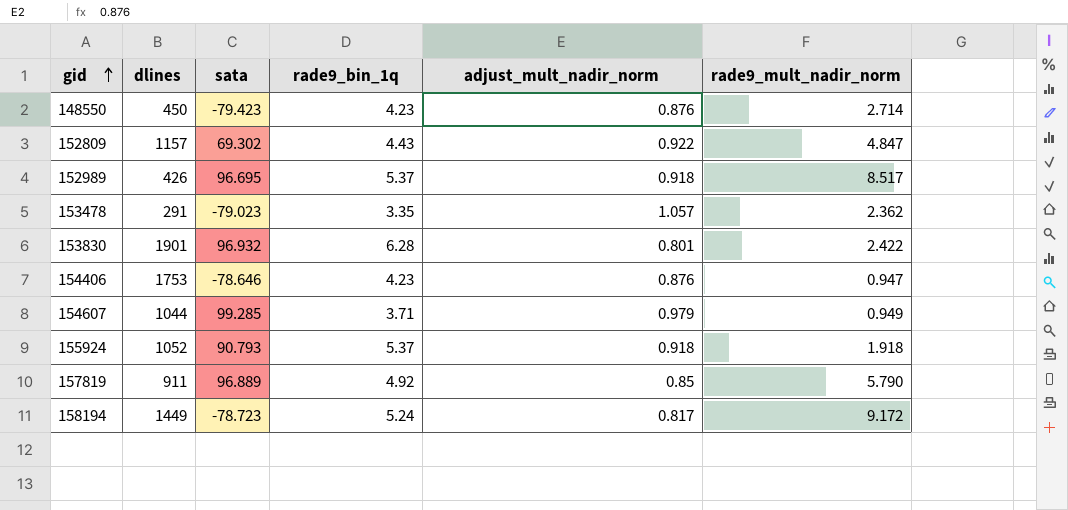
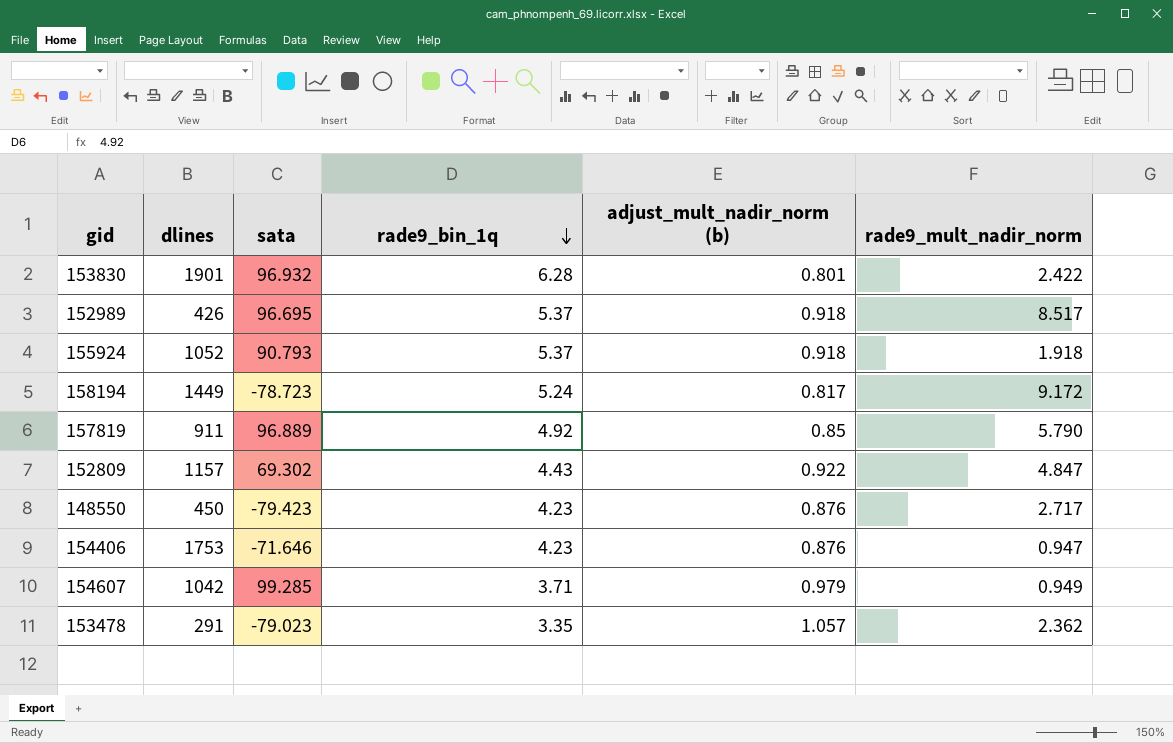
row order: gid ascending -> rade9_bin_1q descending
column name: adjust_mult_nadir_norm -> adjust_mult_nadir_norm (b)
148550 | rade9_mult_nadir_norm: 2.714 -> 2.717
154406 | sata: -78.646 -> -71.646
154607 | dlines: 1044 -> 1042

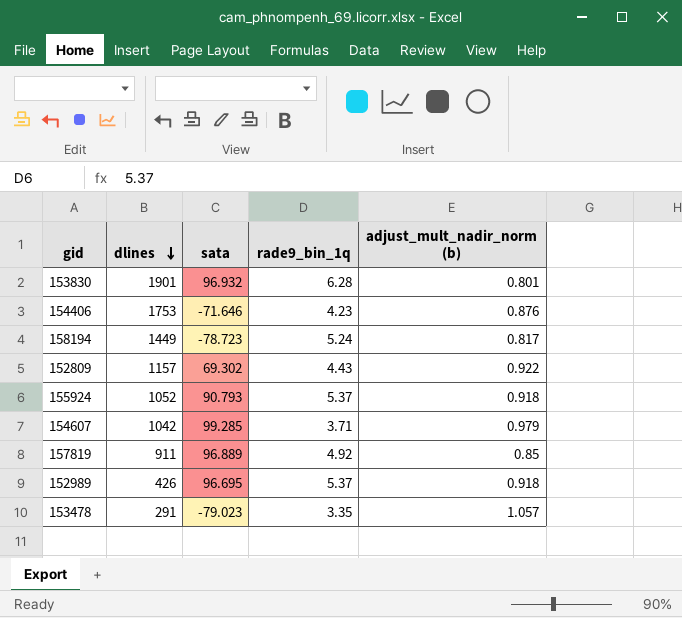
row order: rade9_bin_1q descending -> dlines descending
column rade9_mult_nadir_norm | position: 6 -> none
row 148550: 450 | -79.423 | 4.23 | 0.876 | 2.717 -> none

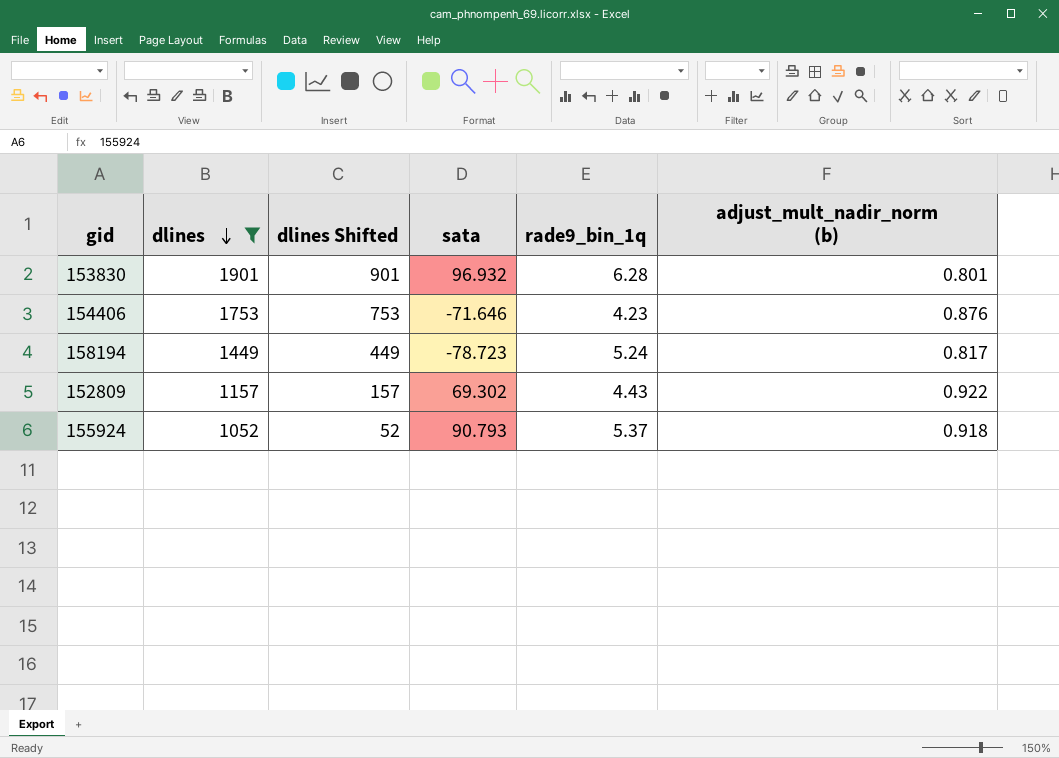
filter: none -> dlines >= 1052
column dlines Shifted | formula: none -> [dlines] - 1000

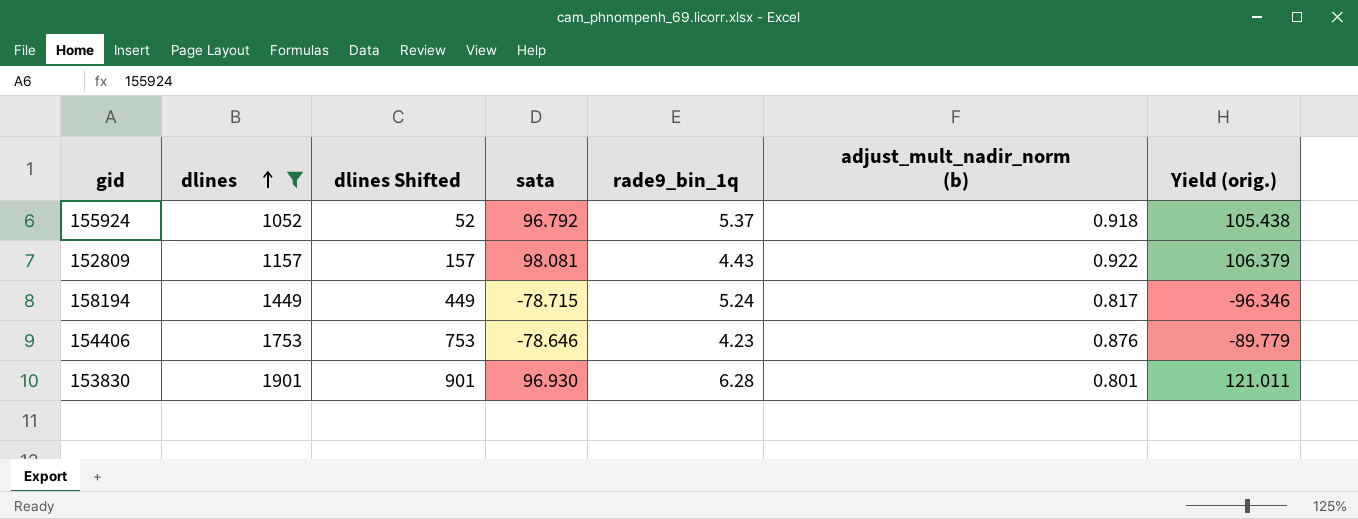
row order: dlines descending -> dlines ascending
column Yield (orig.) | formula: none -> [sata] / [adjust_mult_nadir_norm (b)]
155924 | sata: 90.793 -> 96.792
152809 | sata: 69.302 -> 98.081
158194 | sata: -78.723 -> -78.715
154406 | sata: -71.646 -> -78.646
153830 | sata: 96.932 -> 96.930

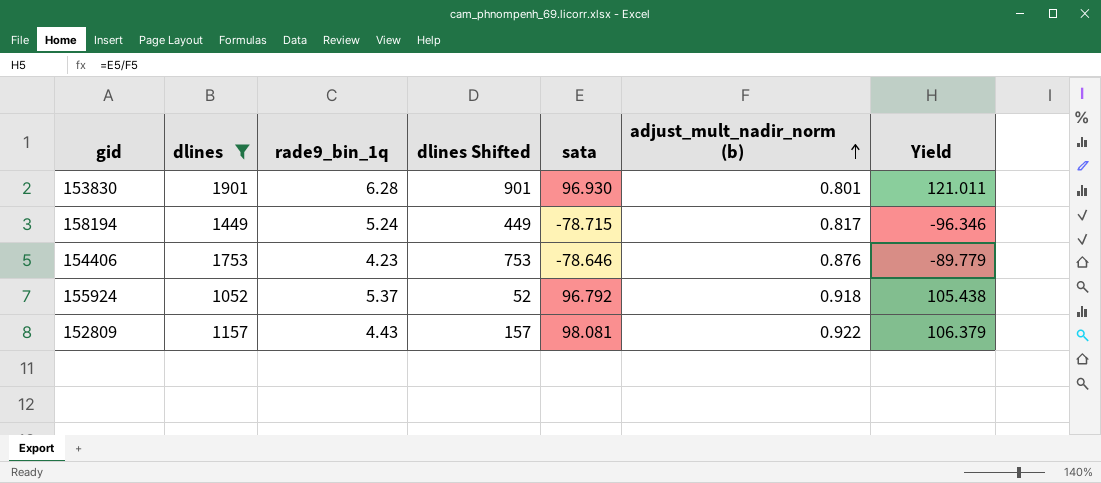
row order: dlines ascending -> adjust_mult_nadir_norm (b) ascending
column rade9_bin_1q | position: 5 -> 3
column name: Yield (orig.) -> Yield

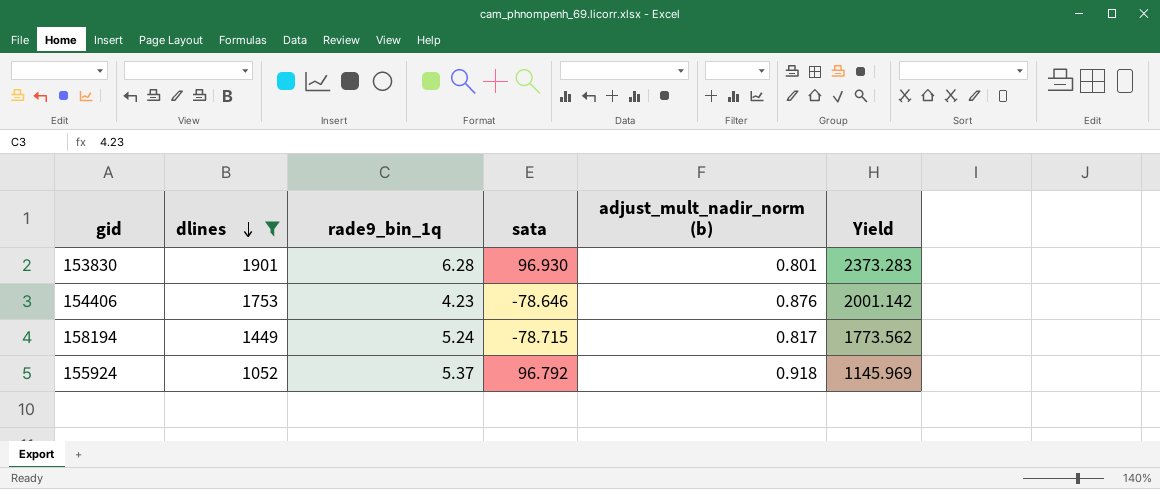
row order: adjust_mult_nadir_norm (b) ascending -> dlines descending
column dlines Shifted | formula: [dlines] - 1000 -> none
column Yield | formula: [sata] / [adjust_mult_nadir_norm (b)] -> [dlines] / [adjust_mult_nadir_norm (b)]
row 152809: 1157 | 4.43 | 157 | 98.081 | 0.922 | 106.379 -> none

